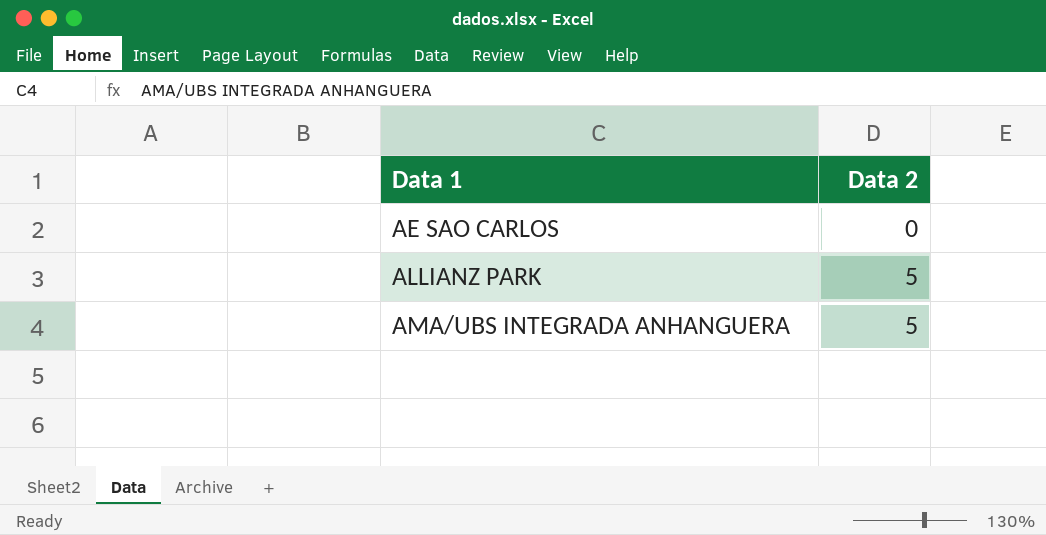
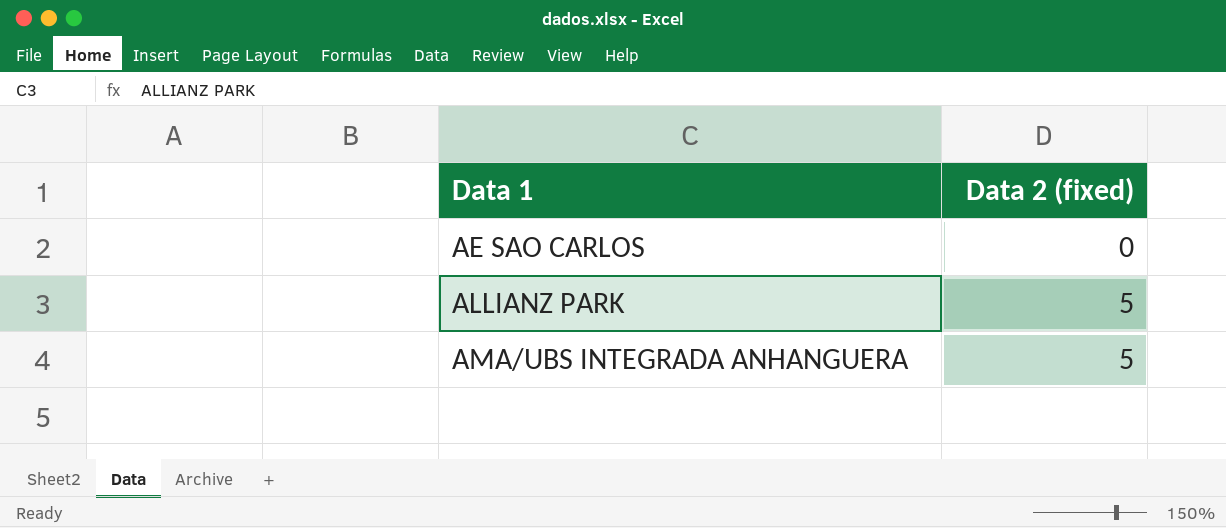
column name: Data 2 -> Data 2 (fixed)

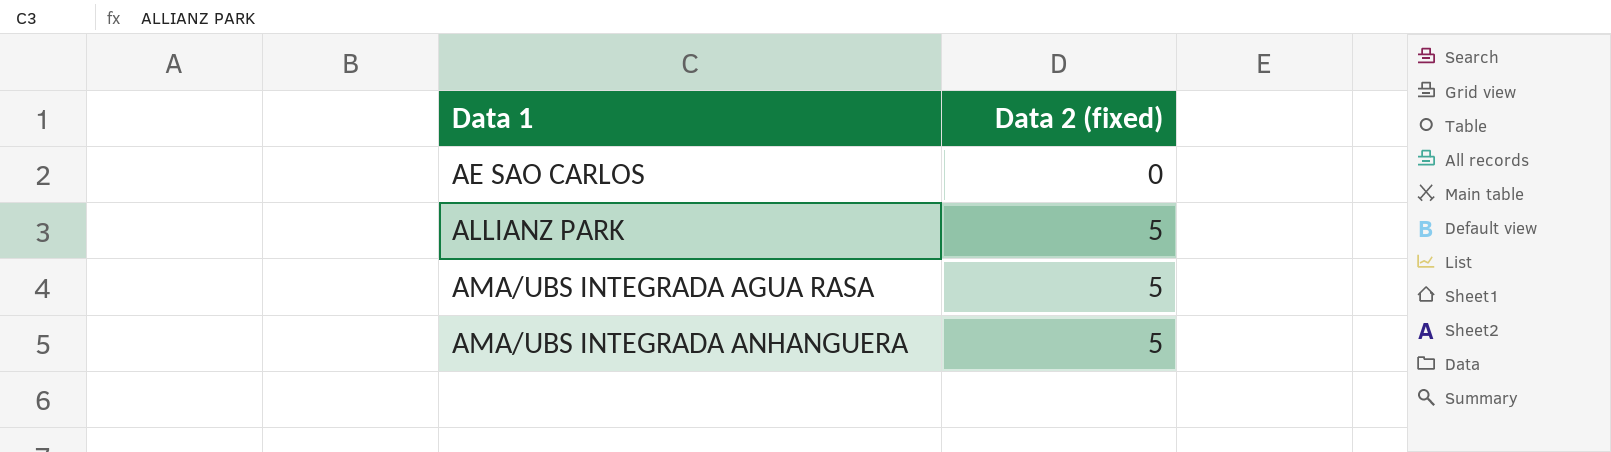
row AMA/UBS INTEGRADA AGUA RASA: none -> 5

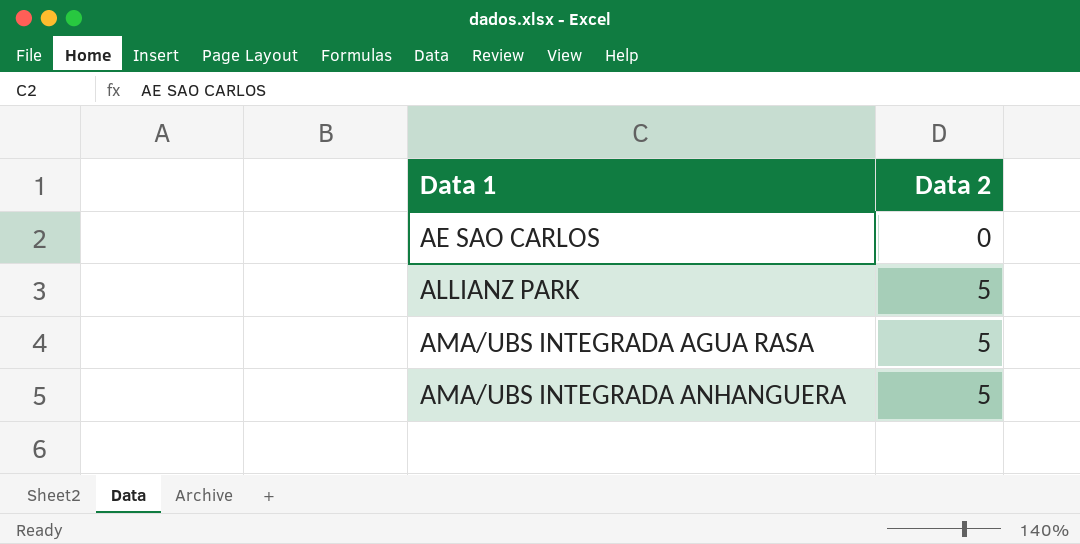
column name: Data 2 (fixed) -> Data 2

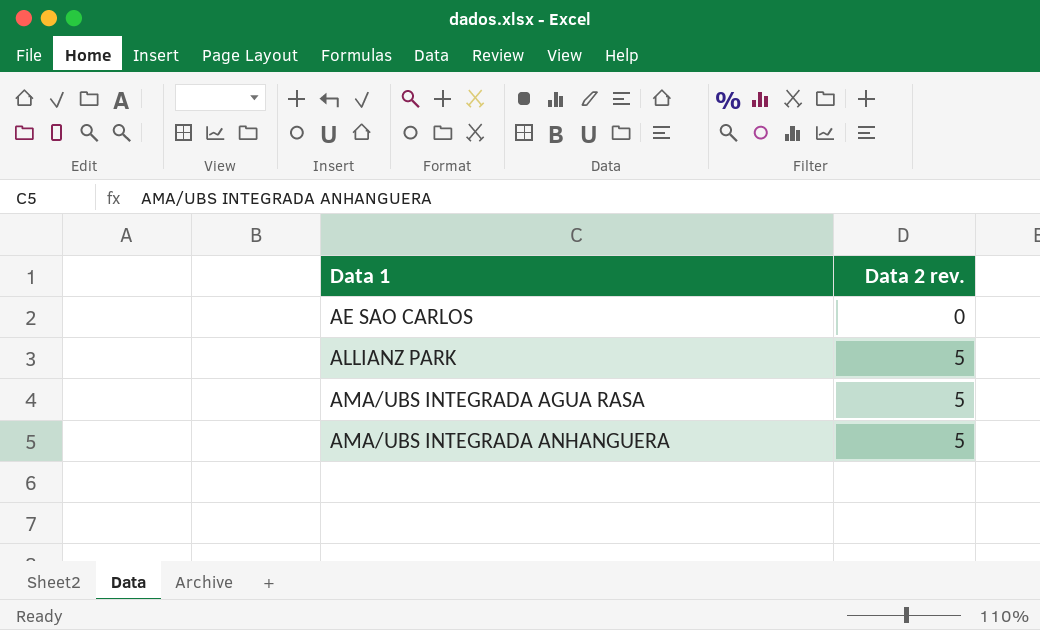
column name: Data 2 -> Data 2 rev.

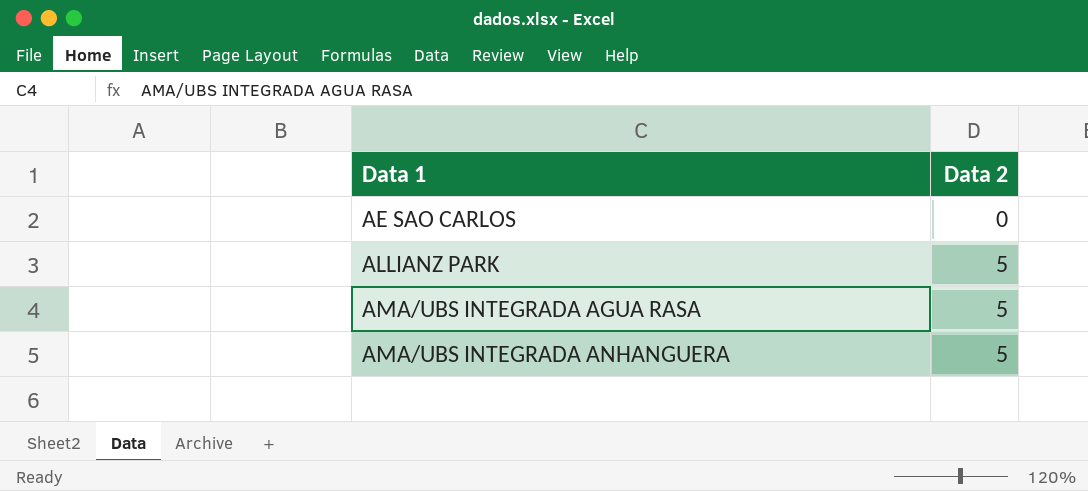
column name: Data 2 rev. -> Data 2

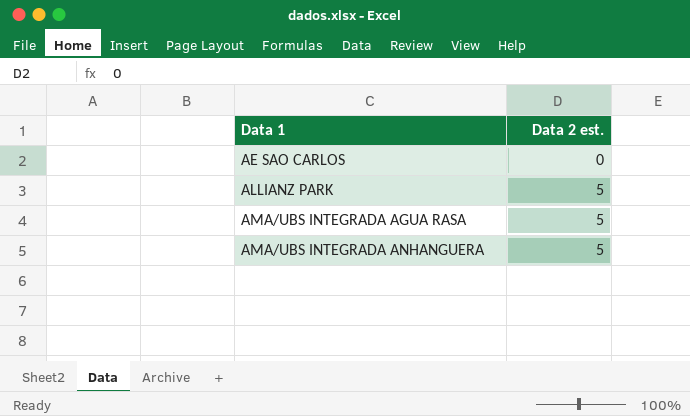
column name: Data 2 -> Data 2 est.

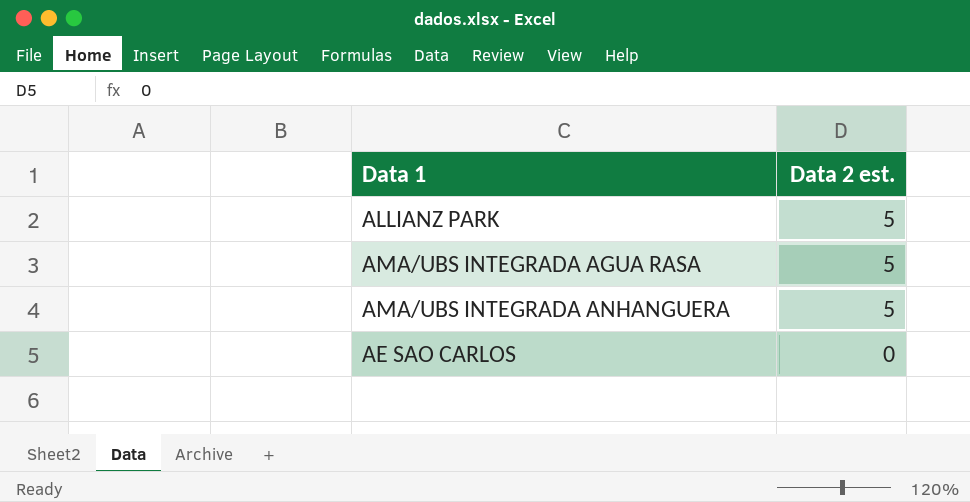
row order: Data 1 ascending -> Data 2 est. descending

